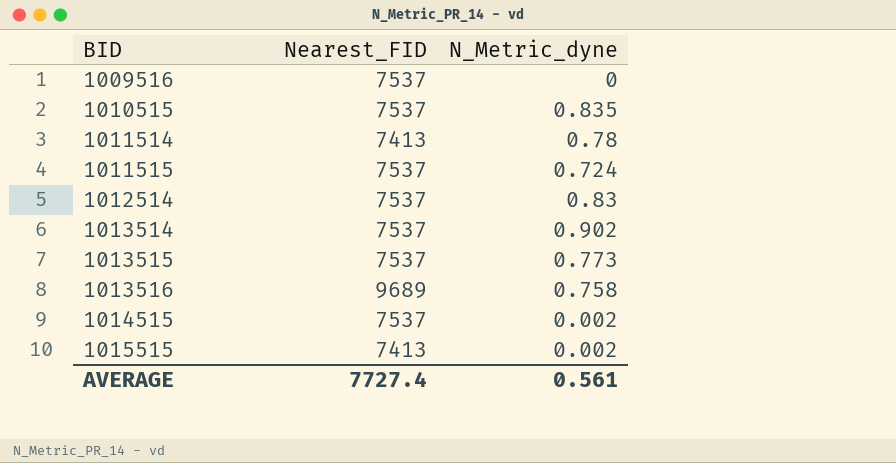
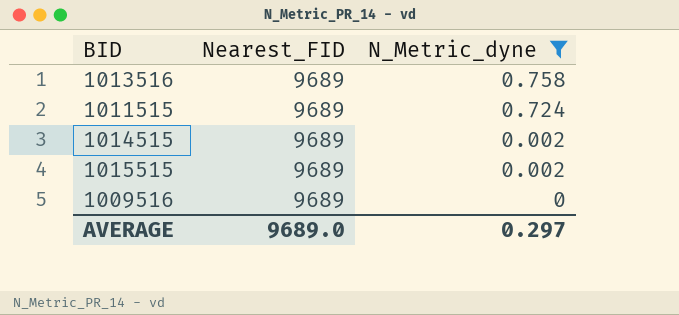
filter: none -> N_Metric_dyne <= 0.758
row order: BID ascending -> N_Metric_dyne descending
1011515 | Nearest_FID: 7537 -> 9689
1014515 | Nearest_FID: 7537 -> 9689
1015515 | Nearest_FID: 7413 -> 9689
1009516 | Nearest_FID: 7537 -> 9689
AVERAGE | Nearest_FID: 7727.4 -> 9689.0
AVERAGE | N_Metric_dyne: 0.561 -> 0.297

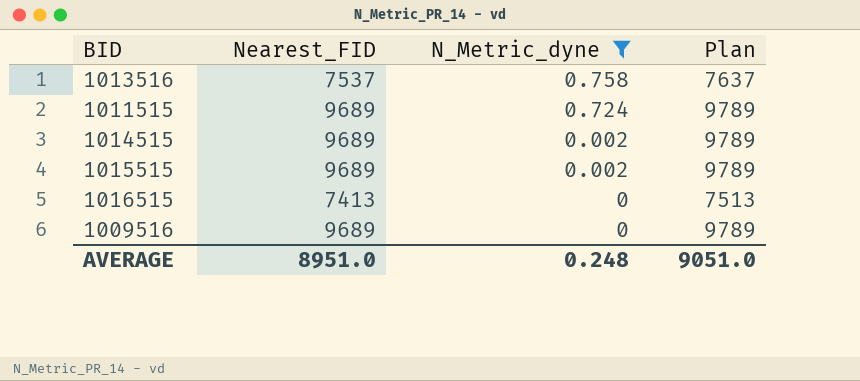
column Plan | formula: none -> [Nearest_FID] + 100
1013516 | Nearest_FID: 9689 -> 7537
row 1016515: none -> 7413 | 0 | 7513
AVERAGE | Nearest_FID: 9689.0 -> 8951.0
AVERAGE | N_Metric_dyne: 0.297 -> 0.248

